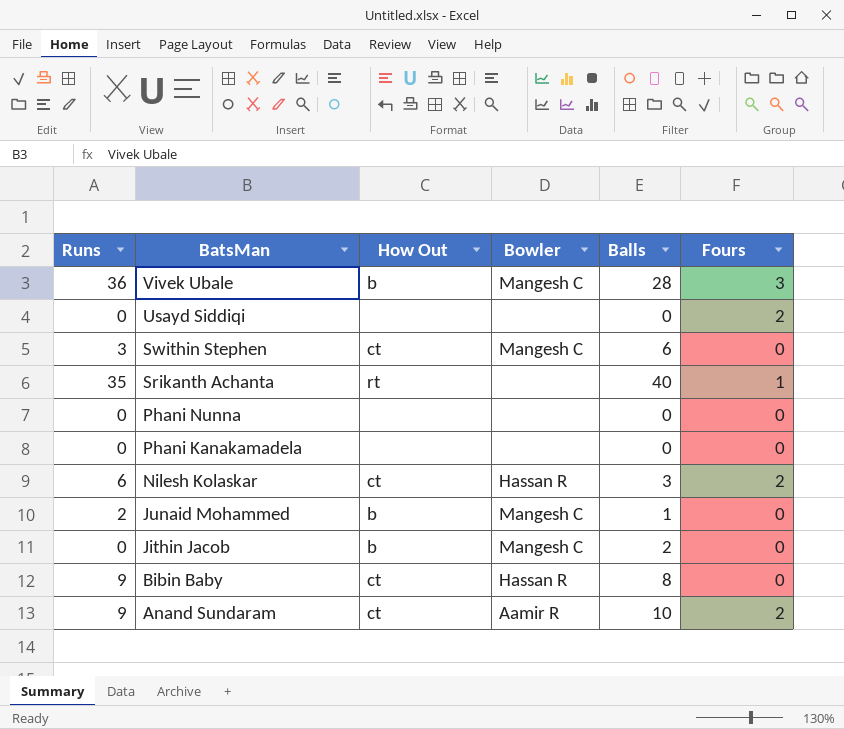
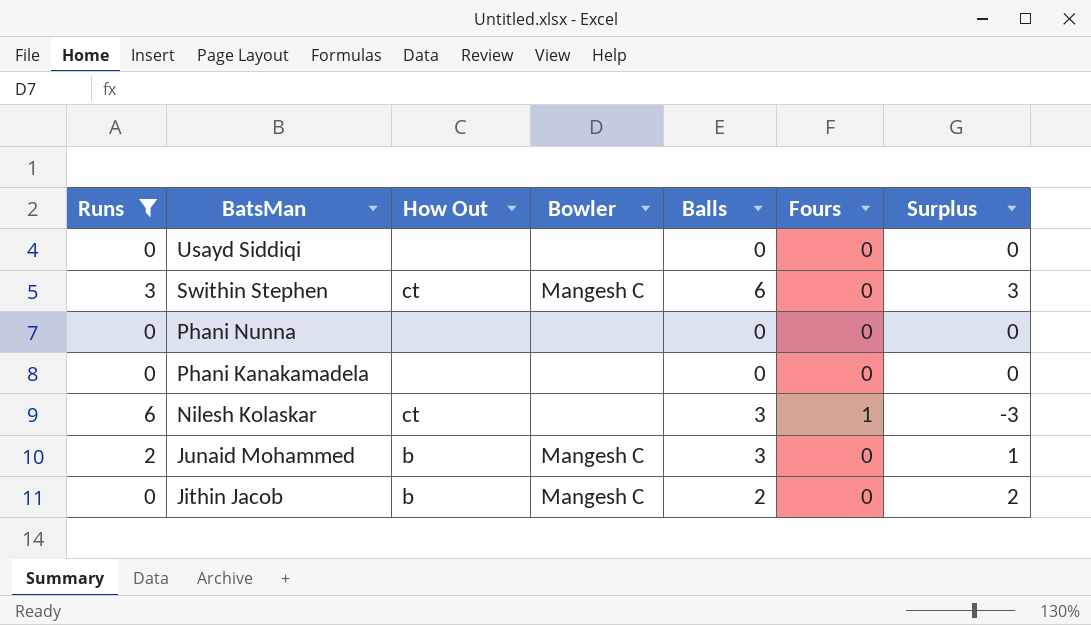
filter: none -> Runs <= 6
column Surplus | formula: none -> [Balls] - [Runs]
Usayd Siddiqi | Fours: 2 -> 0
Nilesh Kolaskar | Bowler: Hassan R -> none
Nilesh Kolaskar | Fours: 2 -> 1
Junaid Mohammed | Balls: 1 -> 3

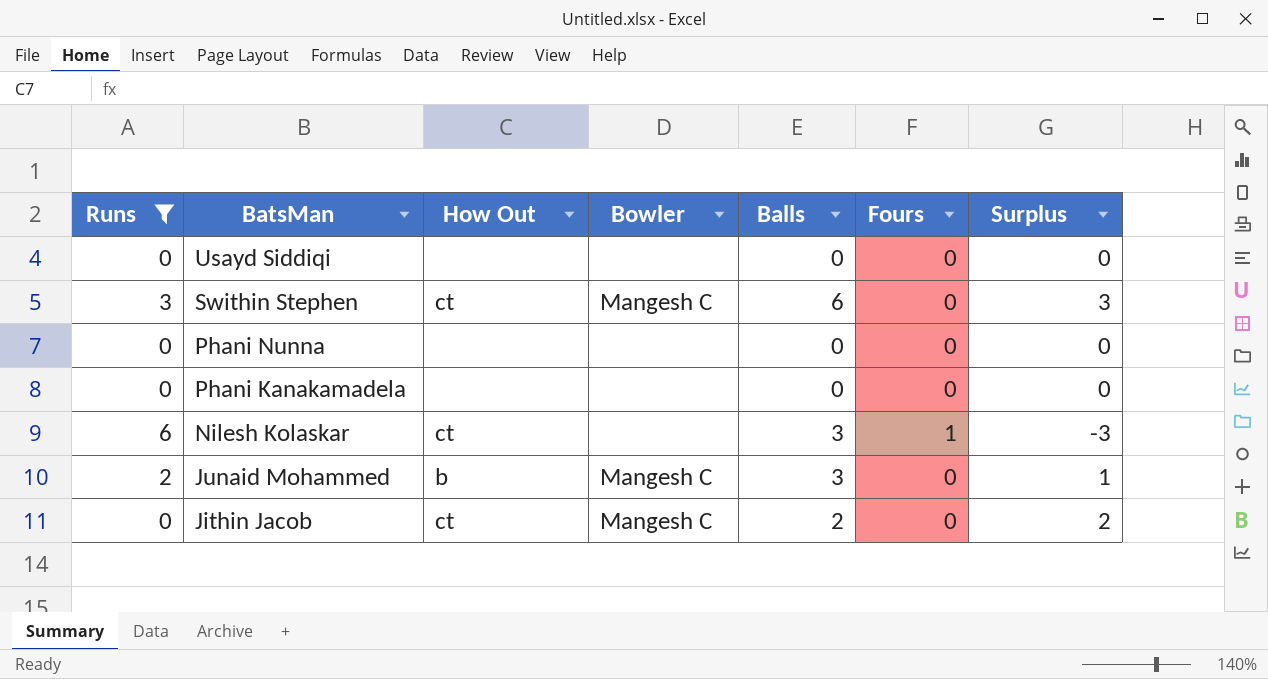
Jithin Jacob | How Out: b -> ct

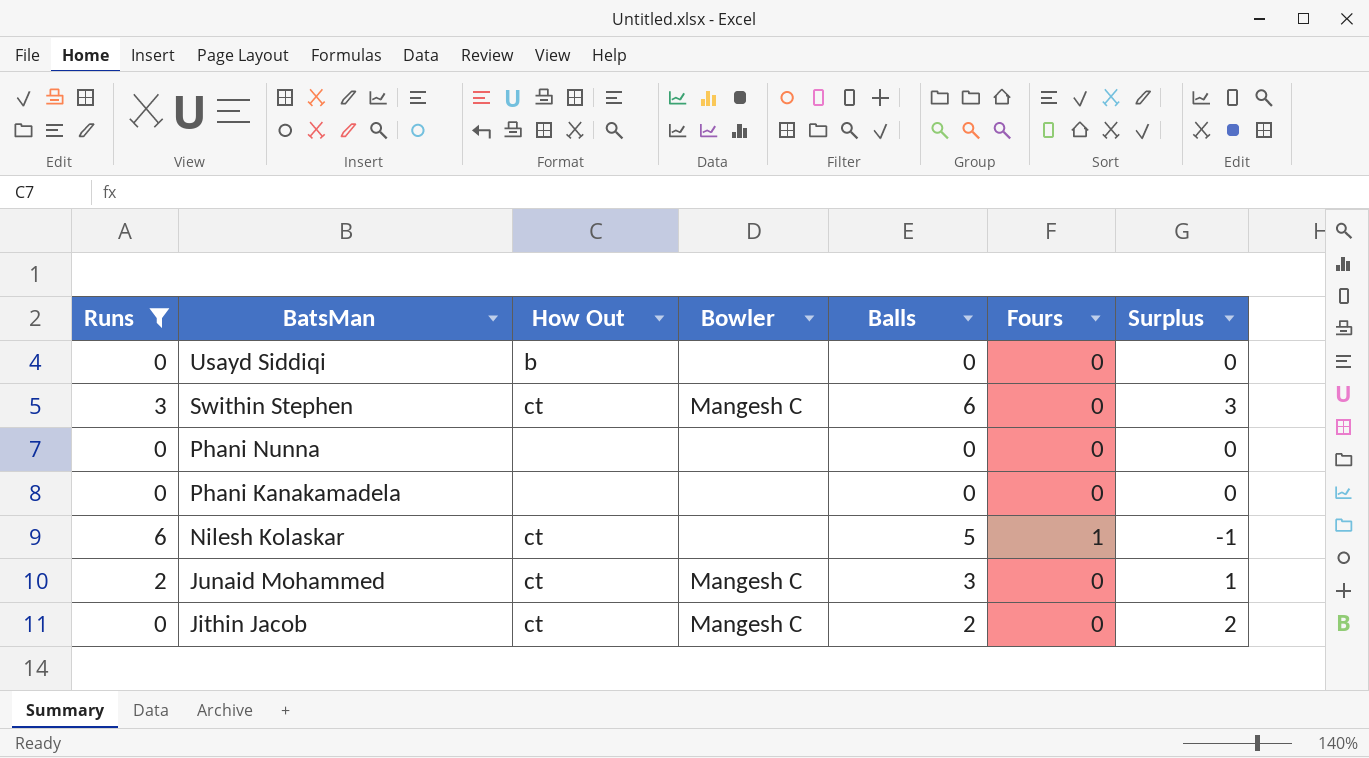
Usayd Siddiqi | How Out: none -> b
Nilesh Kolaskar | Balls: 3 -> 5
Nilesh Kolaskar | Surplus: -3 -> -1
Junaid Mohammed | How Out: b -> ct

